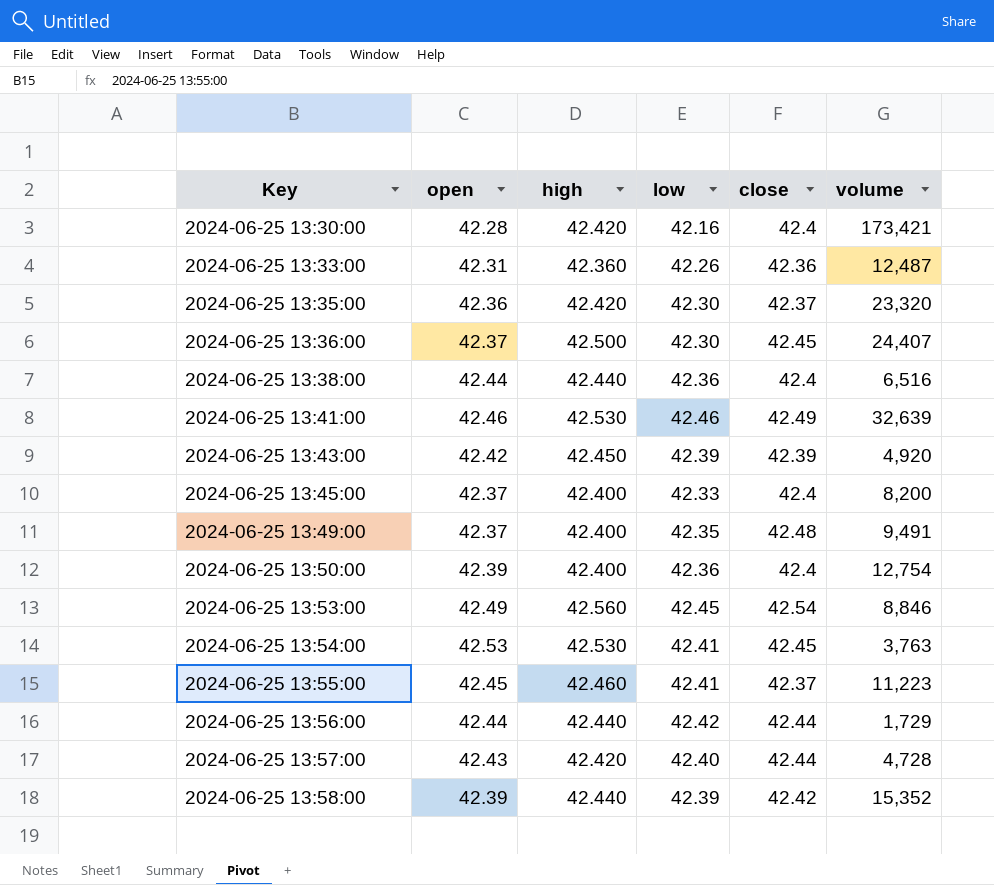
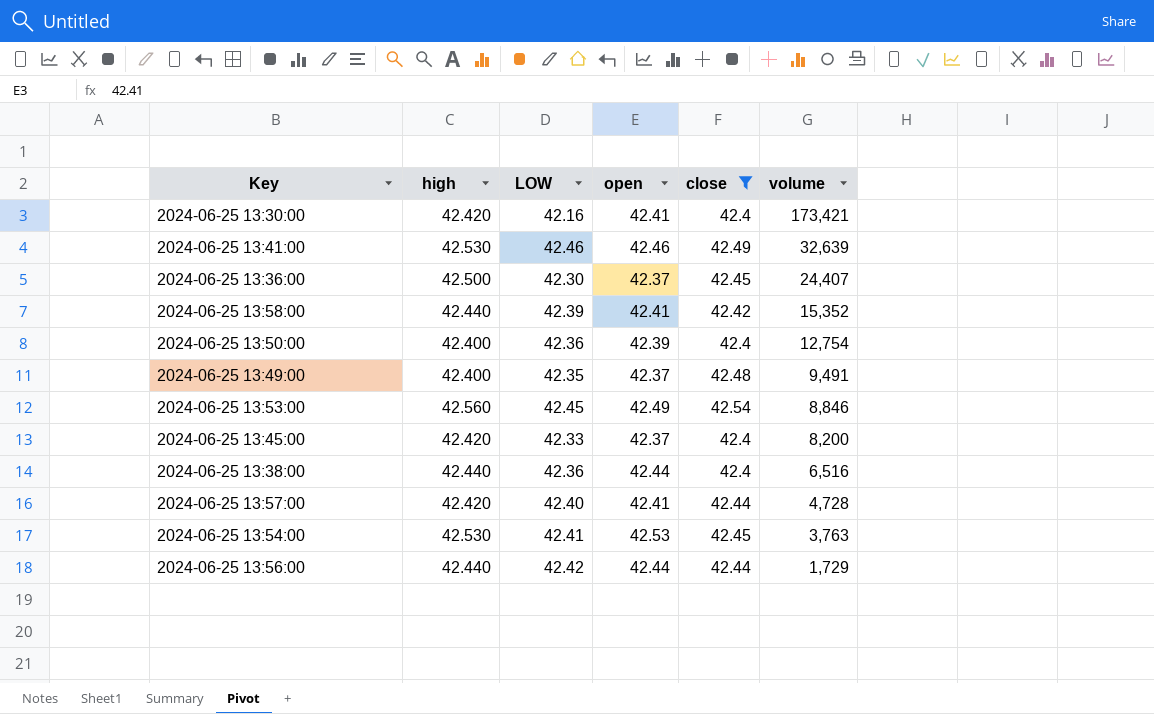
filter: none -> close >= 42.4
row order: Key ascending -> volume descending
column name: low -> LOW
column open | position: 2 -> 4
2024-06-25 13:30:00 | open: 42.28 -> 42.41
2024-06-25 13:58:00 | open: 42.39 -> 42.41
2024-06-25 13:45:00 | high: 42.400 -> 42.420
2024-06-25 13:57:00 | open: 42.43 -> 42.41

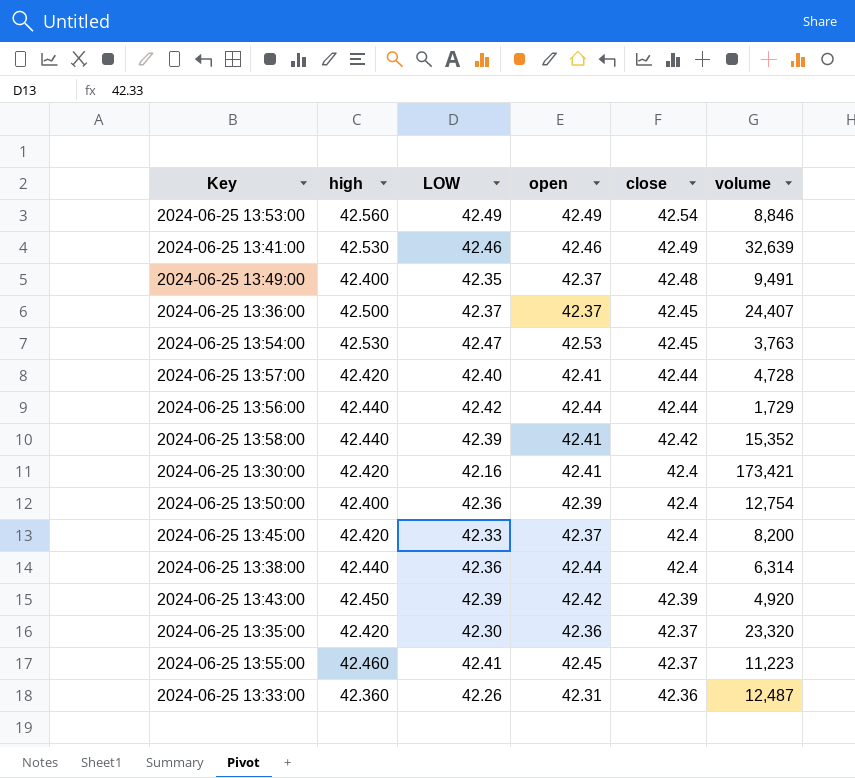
filter: close >= 42.4 -> none
row order: volume descending -> close descending
2024-06-25 13:53:00 | LOW: 42.45 -> 42.49
2024-06-25 13:36:00 | LOW: 42.30 -> 42.37
2024-06-25 13:54:00 | LOW: 42.41 -> 42.47
2024-06-25 13:38:00 | volume: 6,516 -> 6,314

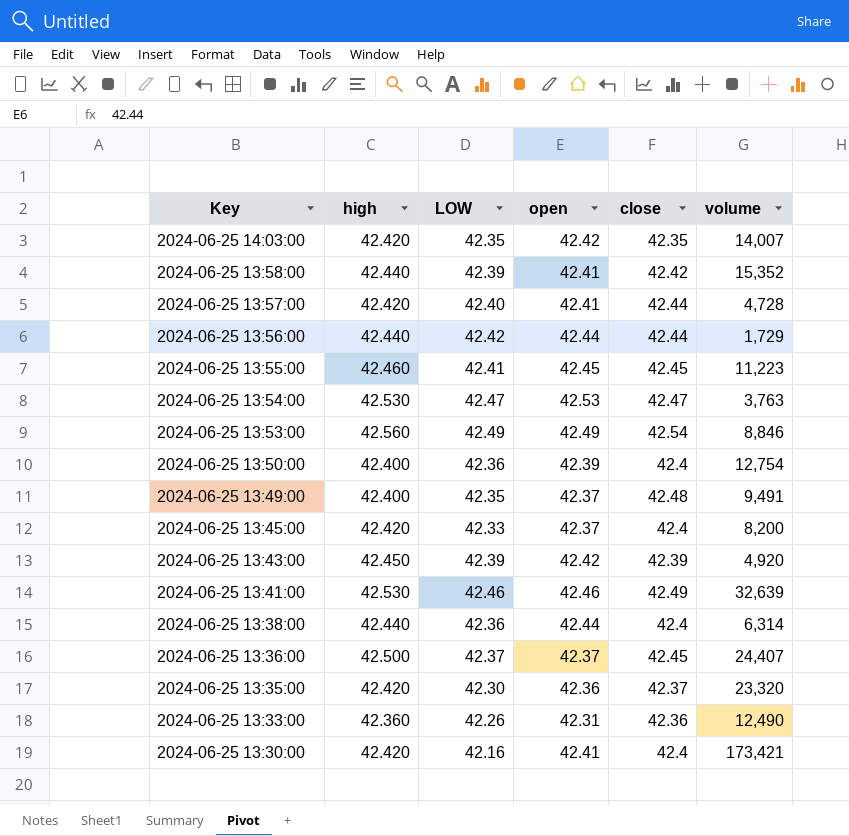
row order: close descending -> Key descending
row 2024-06-25 14:03:00: none -> 42.420 | 42.35 | 42.42 | 42.35 | 14,007
2024-06-25 13:55:00 | close: 42.37 -> 42.45
2024-06-25 13:54:00 | close: 42.45 -> 42.47
2024-06-25 13:33:00 | volume: 12,487 -> 12,490

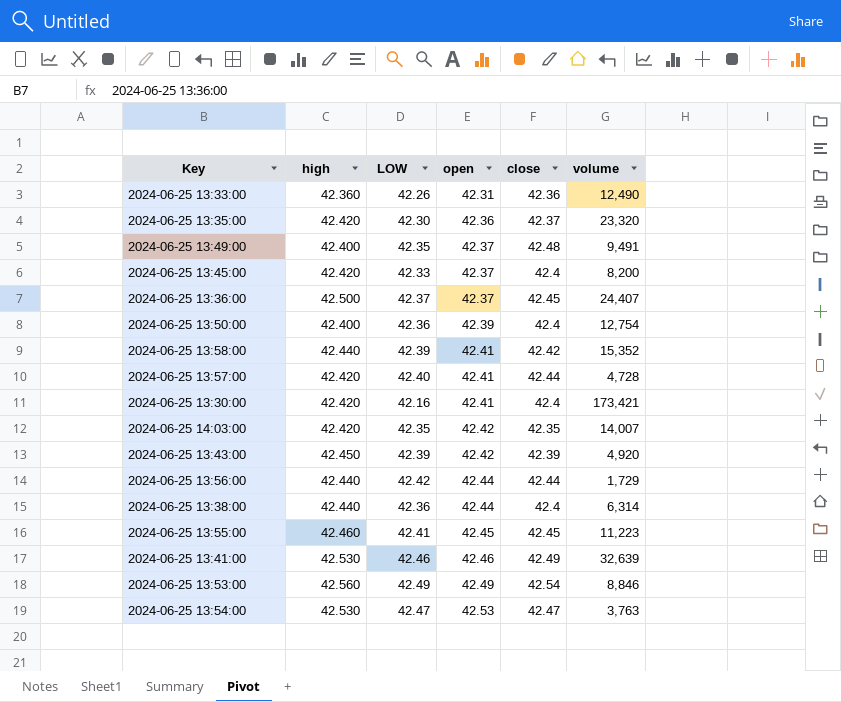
row order: Key descending -> open ascending

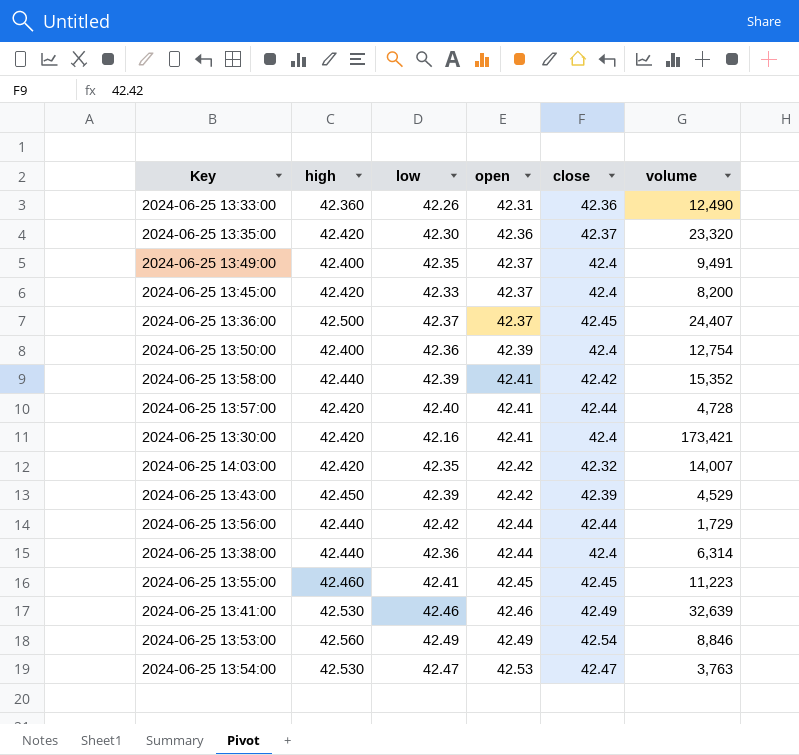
column name: LOW -> low
2024-06-25 13:49:00 | close: 42.48 -> 42.4
2024-06-25 14:03:00 | close: 42.35 -> 42.32
2024-06-25 13:43:00 | volume: 4,920 -> 4,529

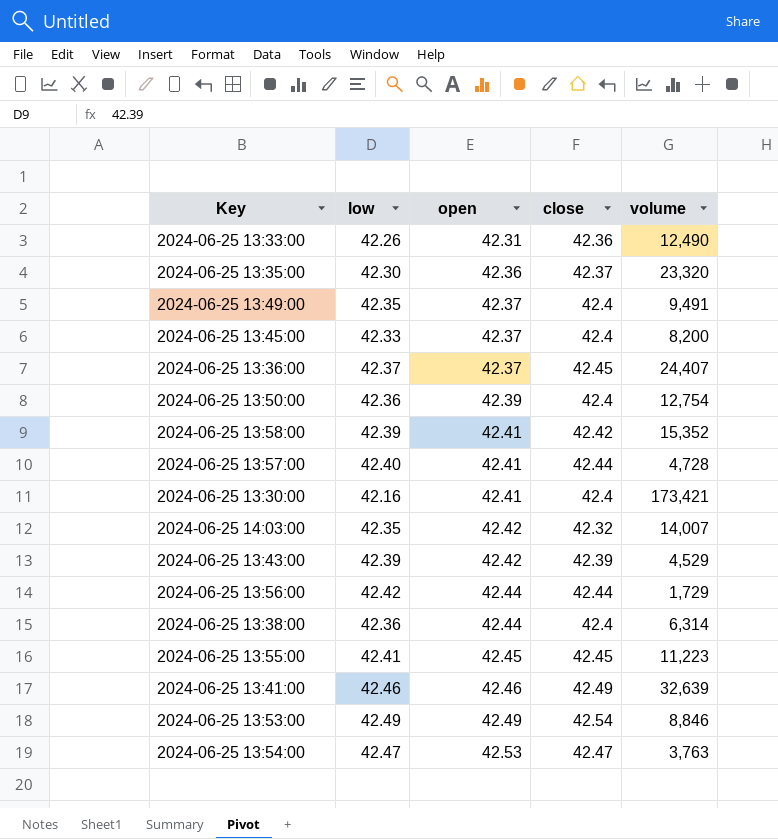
column high | position: 2 -> none

